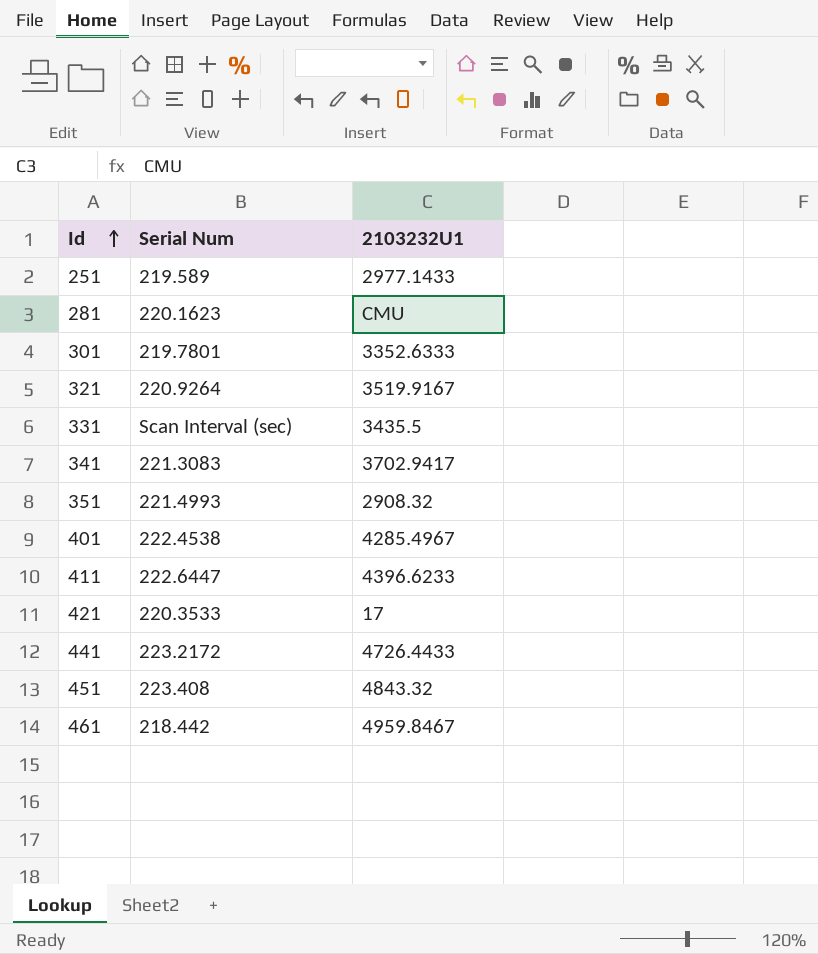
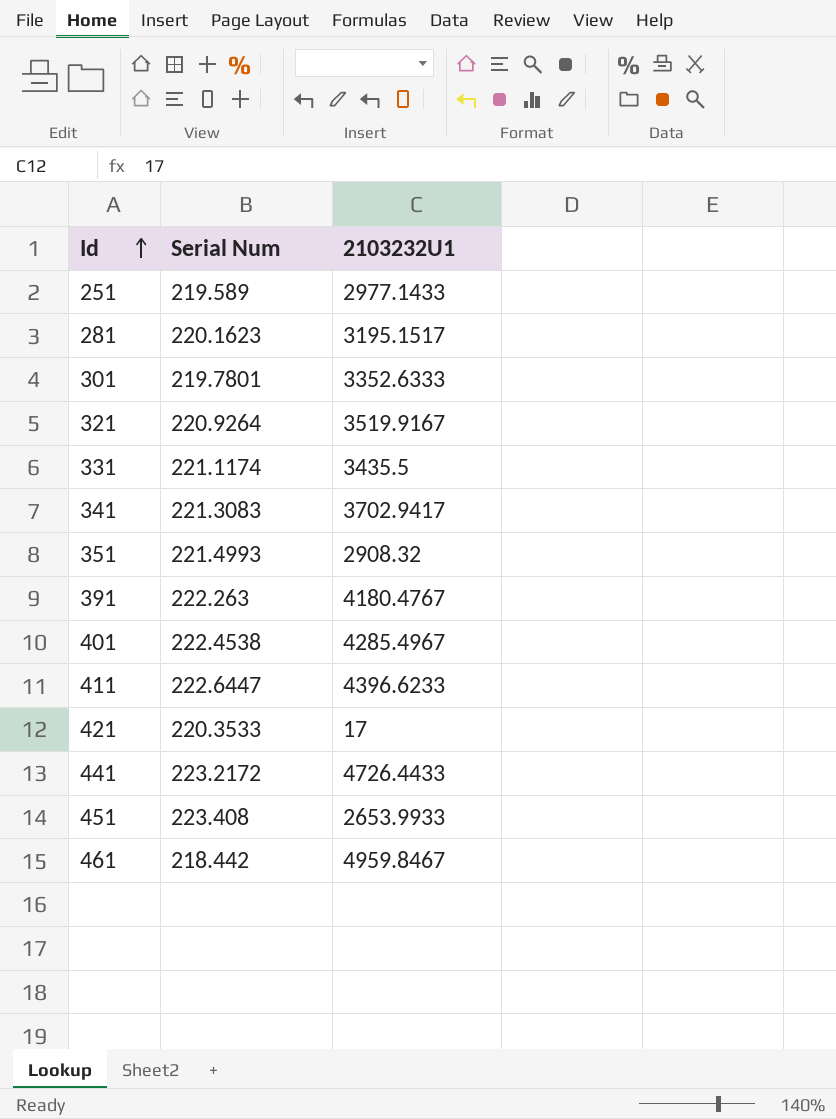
281 | 2103232U1: CMU -> 3195.1517
331 | Serial Num: Scan Interval (sec) -> 221.1174
row 391: none -> 222.263 | 4180.4767
451 | 2103232U1: 4843.32 -> 2653.9933

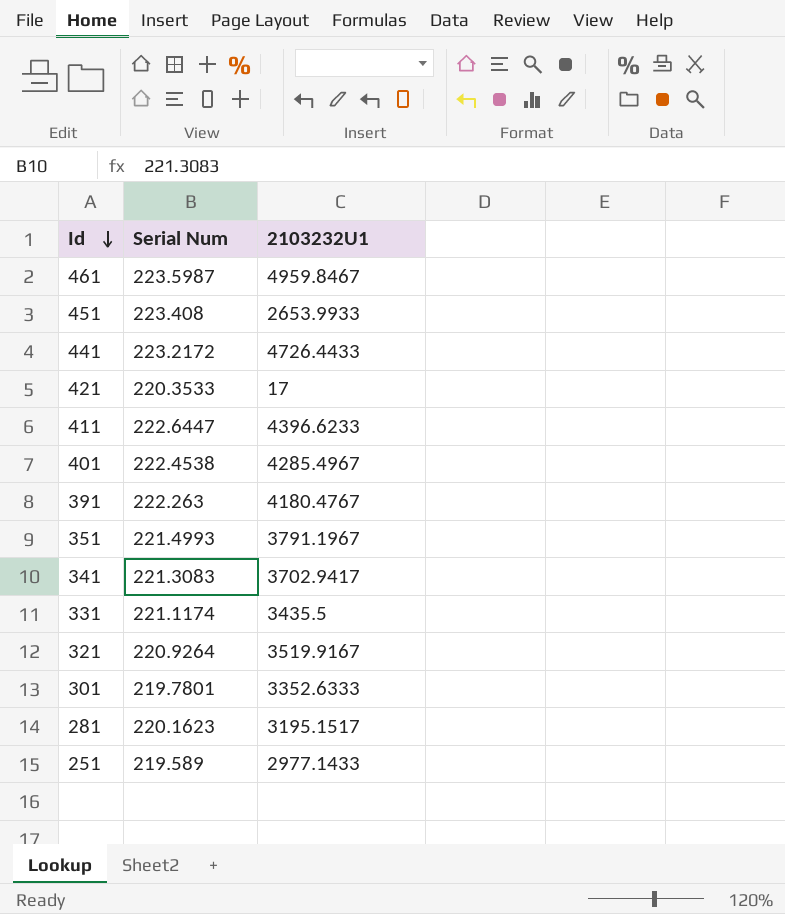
row order: Id ascending -> Id descending
461 | Serial Num: 218.442 -> 223.5987
351 | 2103232U1: 2908.32 -> 3791.1967

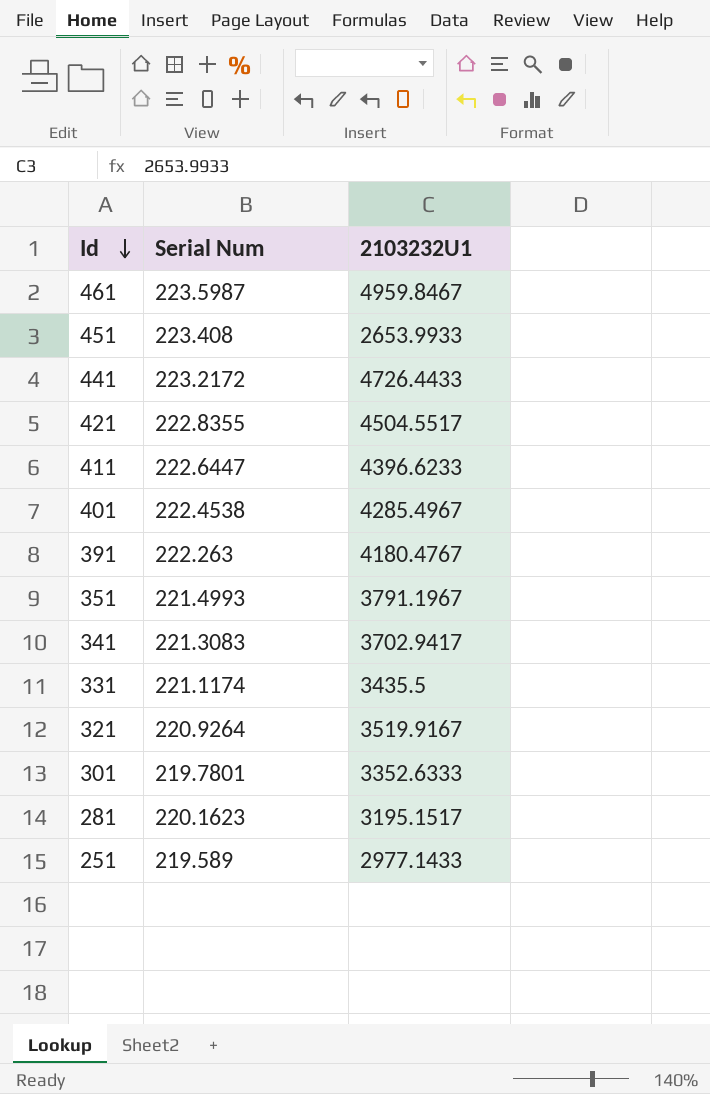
421 | Serial Num: 220.3533 -> 222.8355
421 | 2103232U1: 17 -> 4504.5517

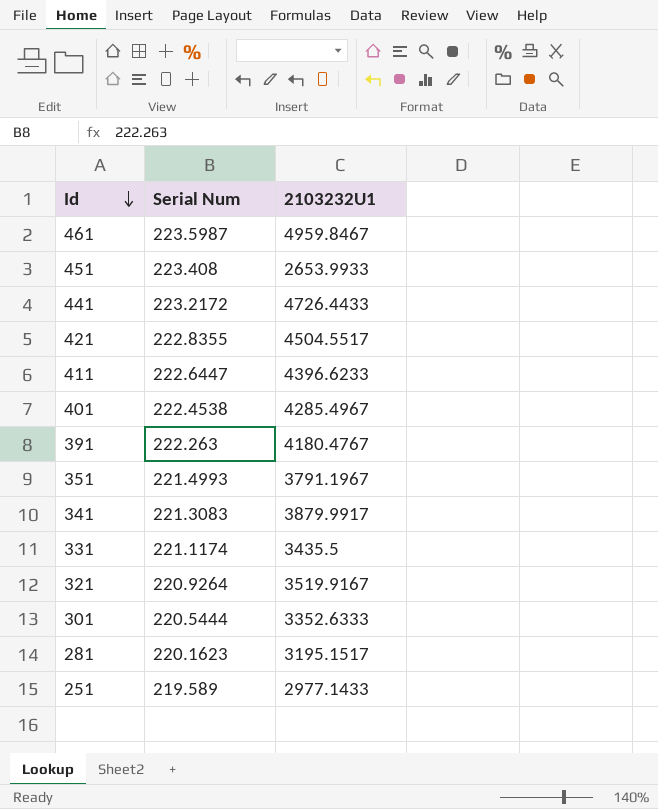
341 | 2103232U1: 3702.9417 -> 3879.9917
301 | Serial Num: 219.7801 -> 220.5444

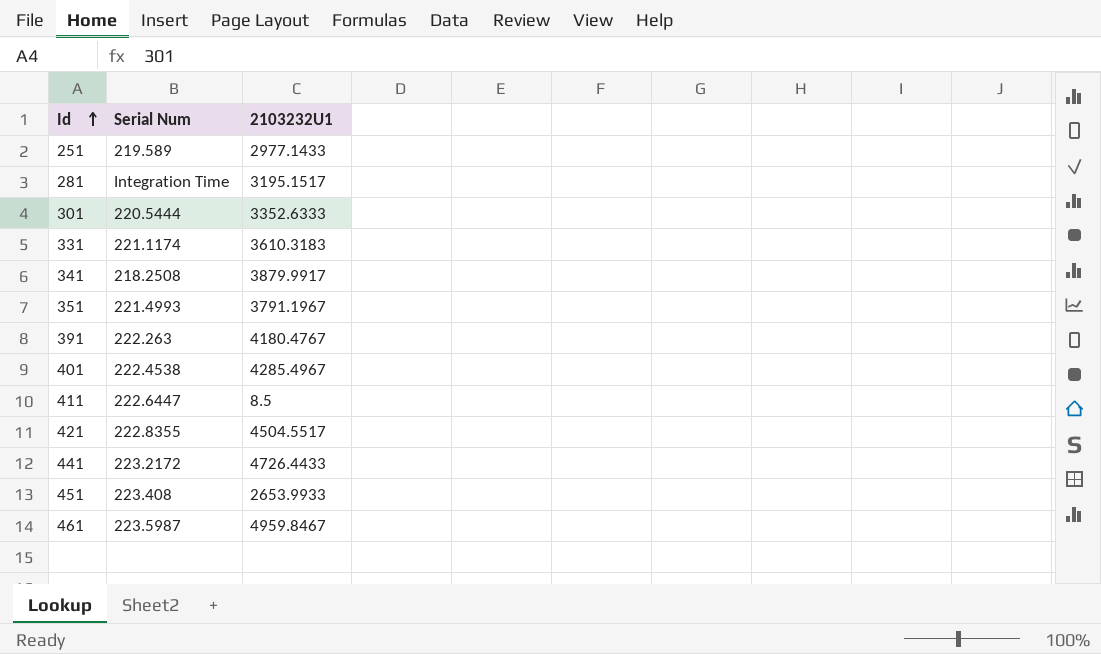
row order: Id descending -> Id ascending
row 321: 220.9264 | 3519.9167 -> none
281 | Serial Num: 220.1623 -> Integration Time
331 | 2103232U1: 3435.5 -> 3610.3183
341 | Serial Num: 221.3083 -> 218.2508
411 | 2103232U1: 4396.6233 -> 8.5

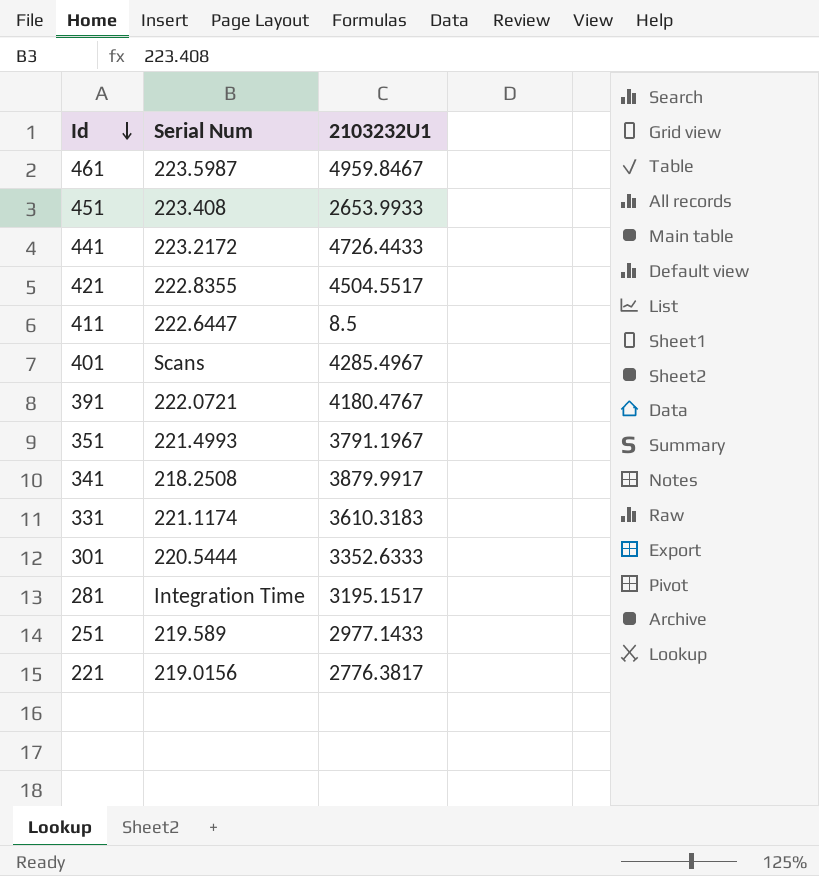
row order: Id ascending -> Id descending
401 | Serial Num: 222.4538 -> Scans
391 | Serial Num: 222.263 -> 222.0721
row 221: none -> 219.0156 | 2776.3817

